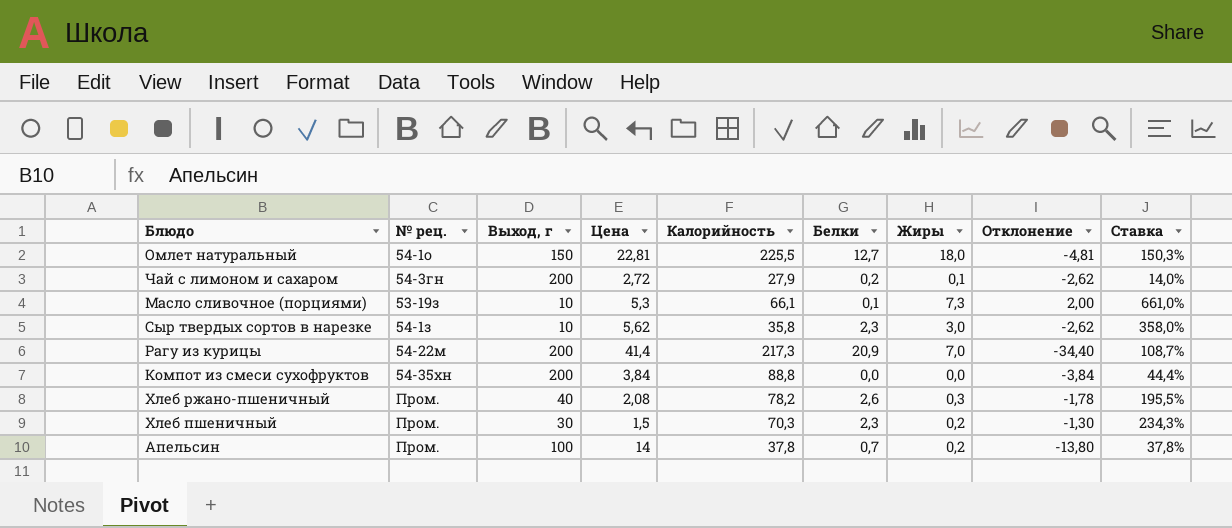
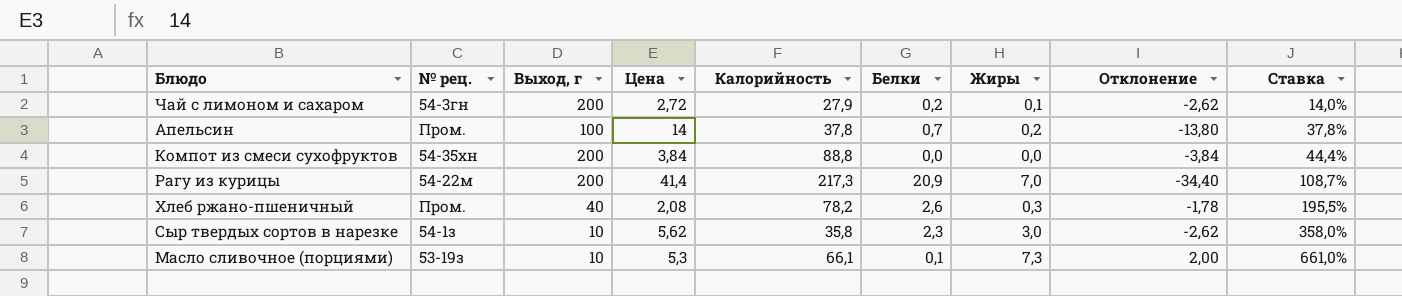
row order: none -> Ставка ascending
row Омлет натуральный: 54-1о | 150 | 22,81 | 225,5 | 12,7 | 18,0 | -4,81 | 150,3% -> none
row Хлеб пшеничный: Пром. | 30 | 1,5 | 70,3 | 2,3 | 0,2 | -1,30 | 234,3% -> none

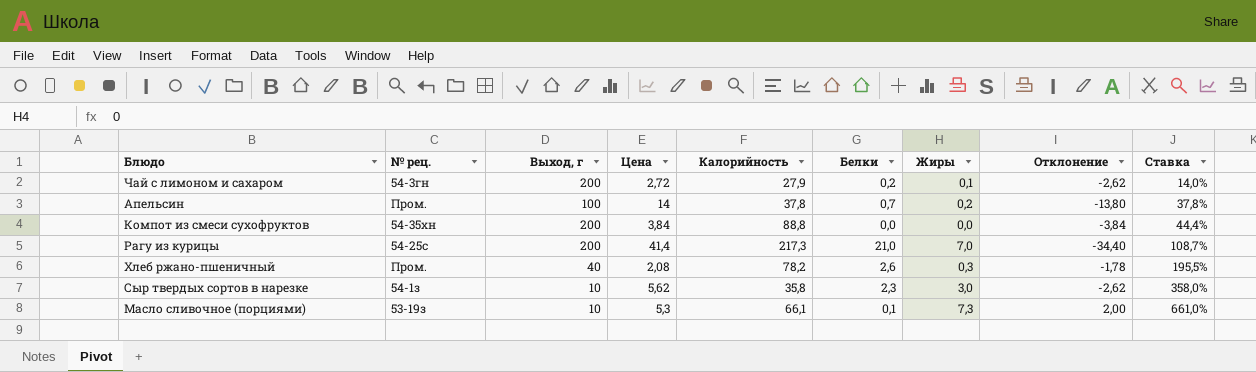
Рагу из курицы | № рец.: 54-22м -> 54-25с
Рагу из курицы | Белки: 20,9 -> 21,0

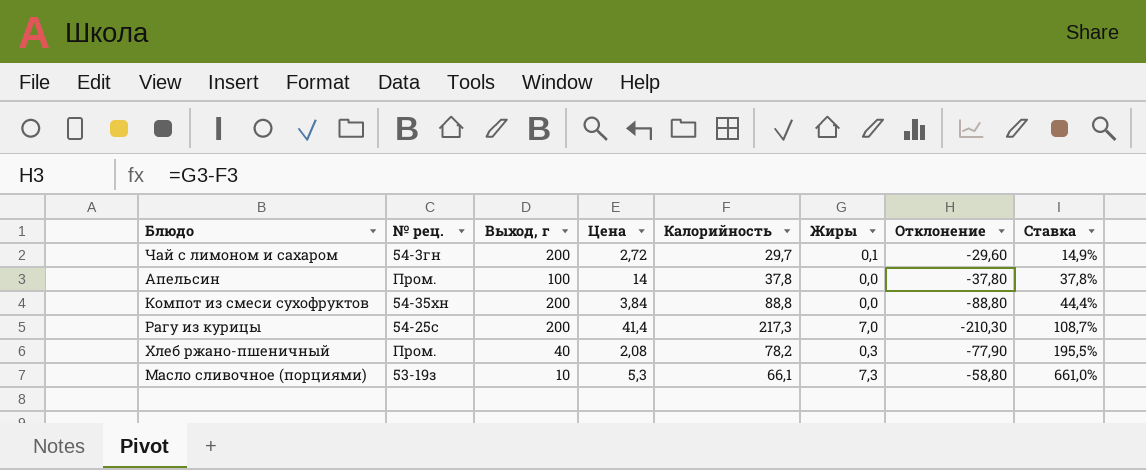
column Белки | position: 6 -> none
column Отклонение | formula: [Жиры] - [Цена] -> [Жиры] - [Калорийность]
row Сыр твердых сортов в нарезке: 54-1з | 10 | 5,62 | 35,8 | 2,3 | 3,0 | -2,62 | 358,0% -> none
Чай с лимоном и сахаром | Калорийность: 27,9 -> 29,7
Чай с лимоном и сахаром | Ставка: 14,0% -> 14,9%
Апельсин | Жиры: 0,2 -> 0,0

